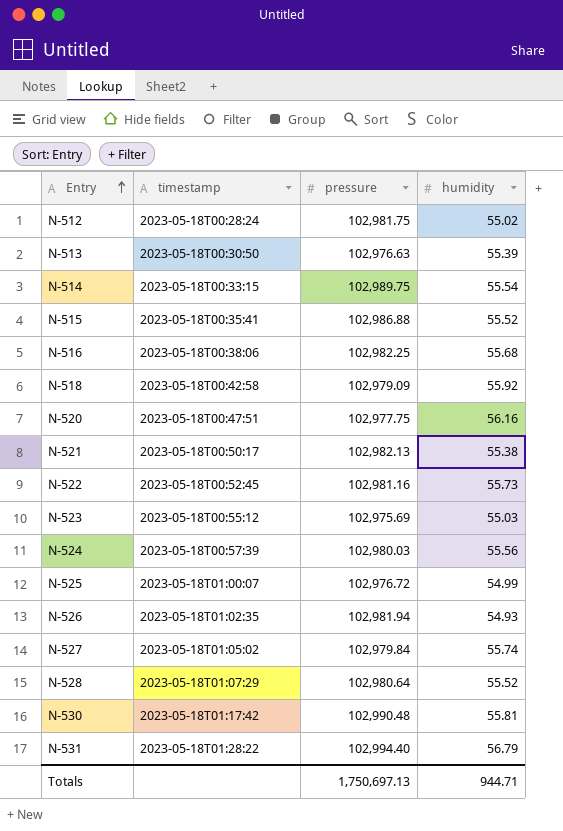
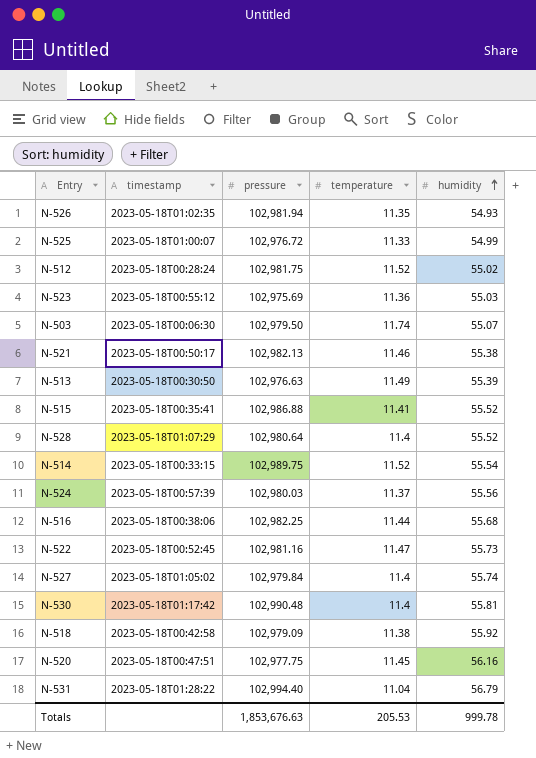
row order: Entry ascending -> humidity ascending
column temperature | position: none -> 4
row N-503: none -> 2023-05-18T00:06:30 | 102,979.50 | 11.74 | 55.07
Totals | pressure: 1,750,697.13 -> 1,853,676.63
Totals | humidity: 944.71 -> 999.78

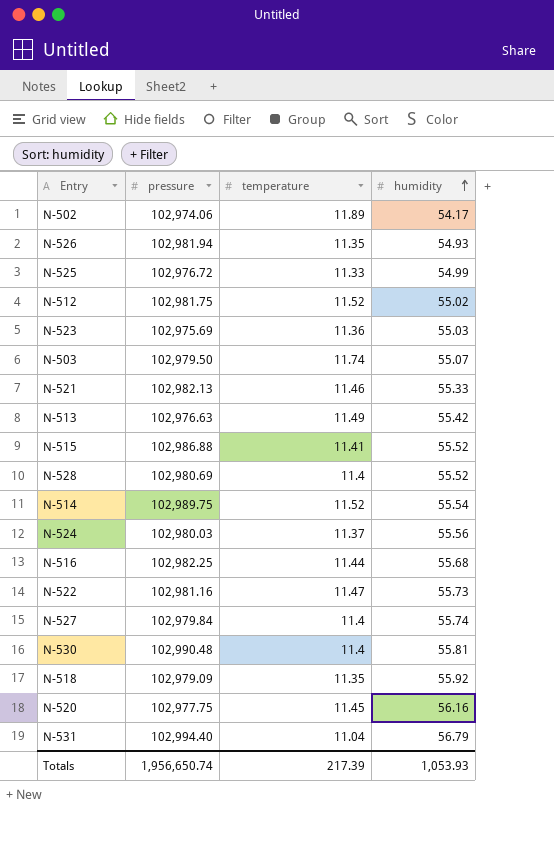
column timestamp | position: 2 -> none
row N-502: none -> 102,974.06 | 11.89 | 54.17
N-521 | humidity: 55.38 -> 55.33
N-513 | humidity: 55.39 -> 55.42
N-528 | pressure: 102,980.64 -> 102,980.69
N-518 | temperature: 11.38 -> 11.35
Totals | pressure: 1,853,676.63 -> 1,956,650.74
Totals | temperature: 205.53 -> 217.39
Totals | humidity: 999.78 -> 1,053.93

